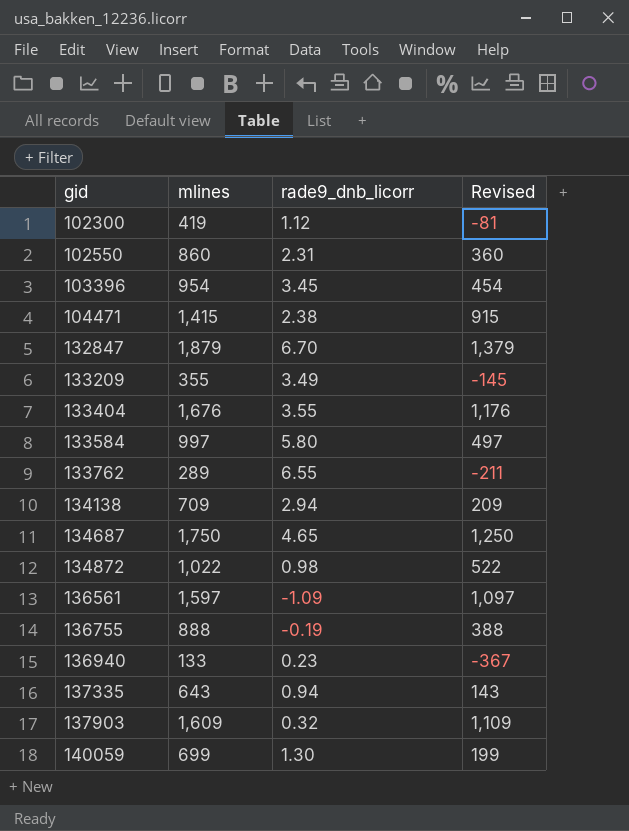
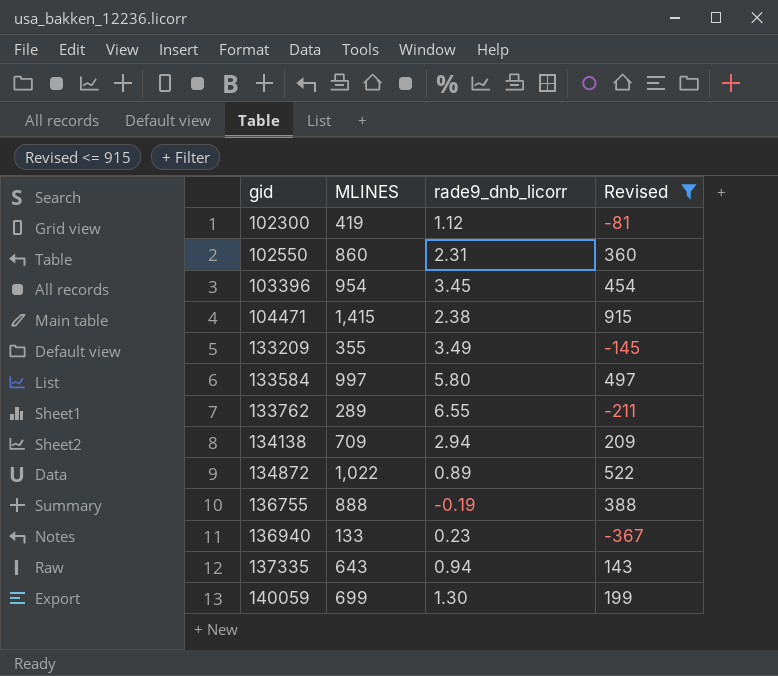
filter: none -> Revised <= 915
column name: mlines -> MLINES
134872 | rade9_dnb_licorr: 0.98 -> 0.89

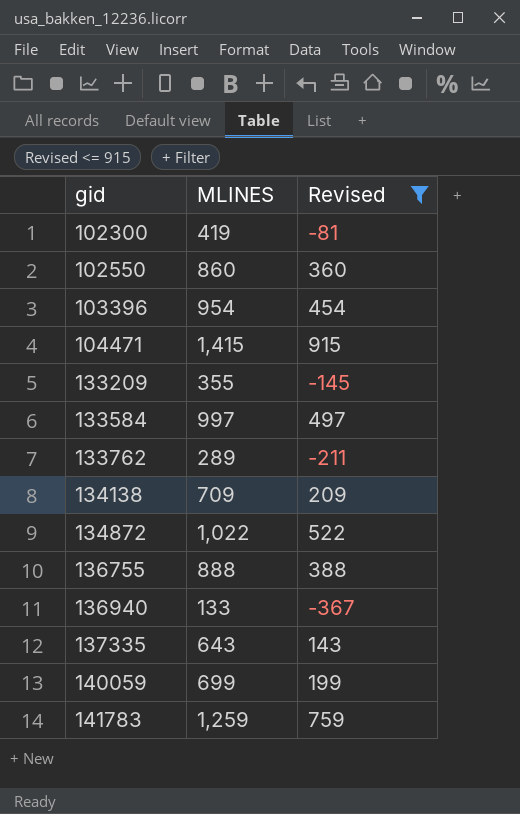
column rade9_dnb_licorr | position: 3 -> none
row 141783: none -> 1,259 | 759

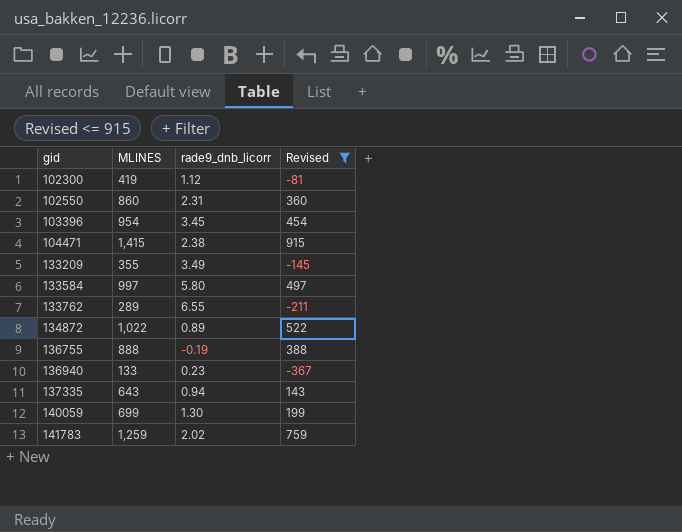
column rade9_dnb_licorr | position: none -> 3
row 134138: 709 | 209 -> none

